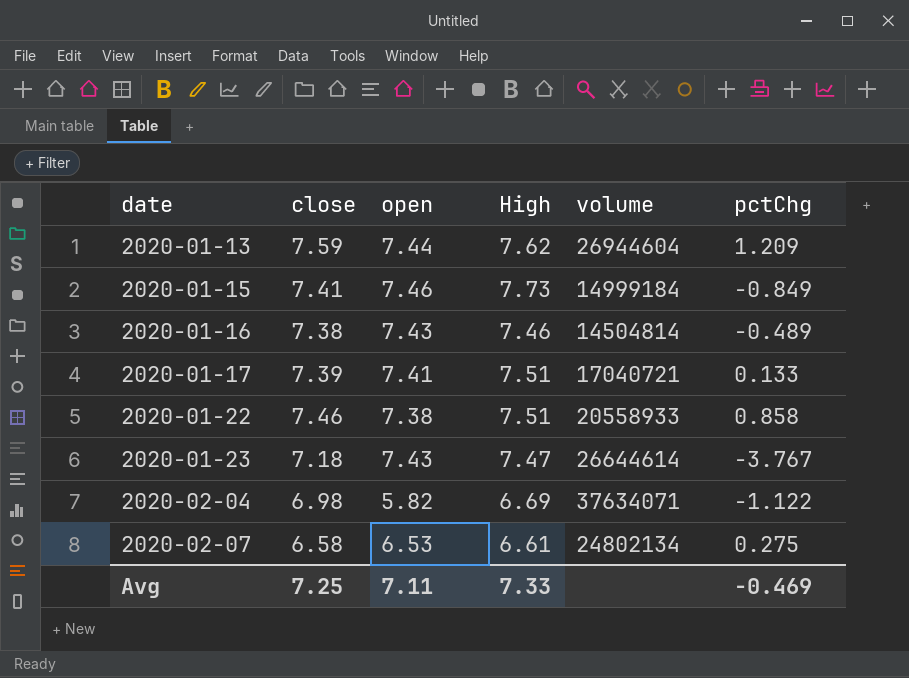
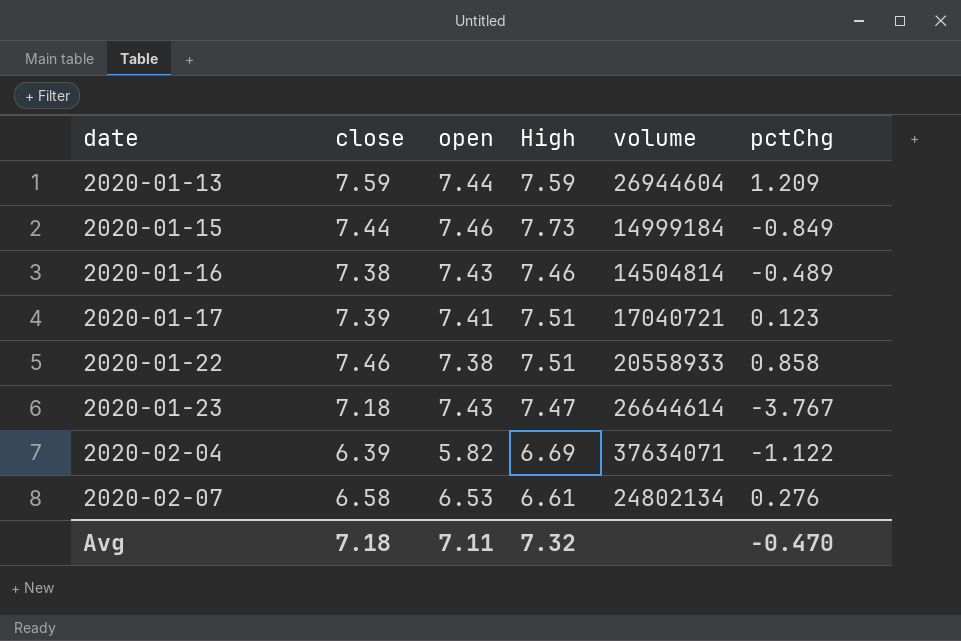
2020-01-13 | High: 7.62 -> 7.59
2020-01-15 | close: 7.41 -> 7.44
2020-01-17 | pctChg: 0.133 -> 0.123
2020-02-04 | close: 6.98 -> 6.39
2020-02-07 | pctChg: 0.275 -> 0.276
Avg | close: 7.25 -> 7.18
Avg | High: 7.33 -> 7.32
Avg | pctChg: -0.469 -> -0.470

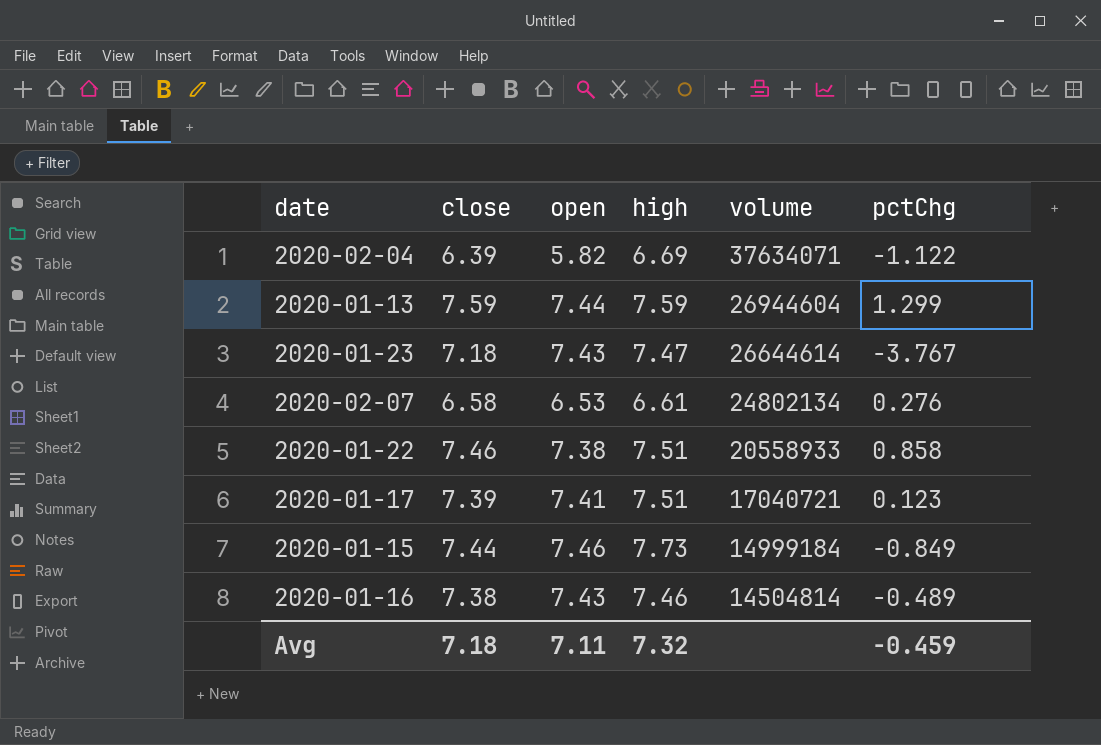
row order: date ascending -> volume descending
column name: High -> high
2020-01-13 | pctChg: 1.209 -> 1.299
Avg | pctChg: -0.470 -> -0.459

